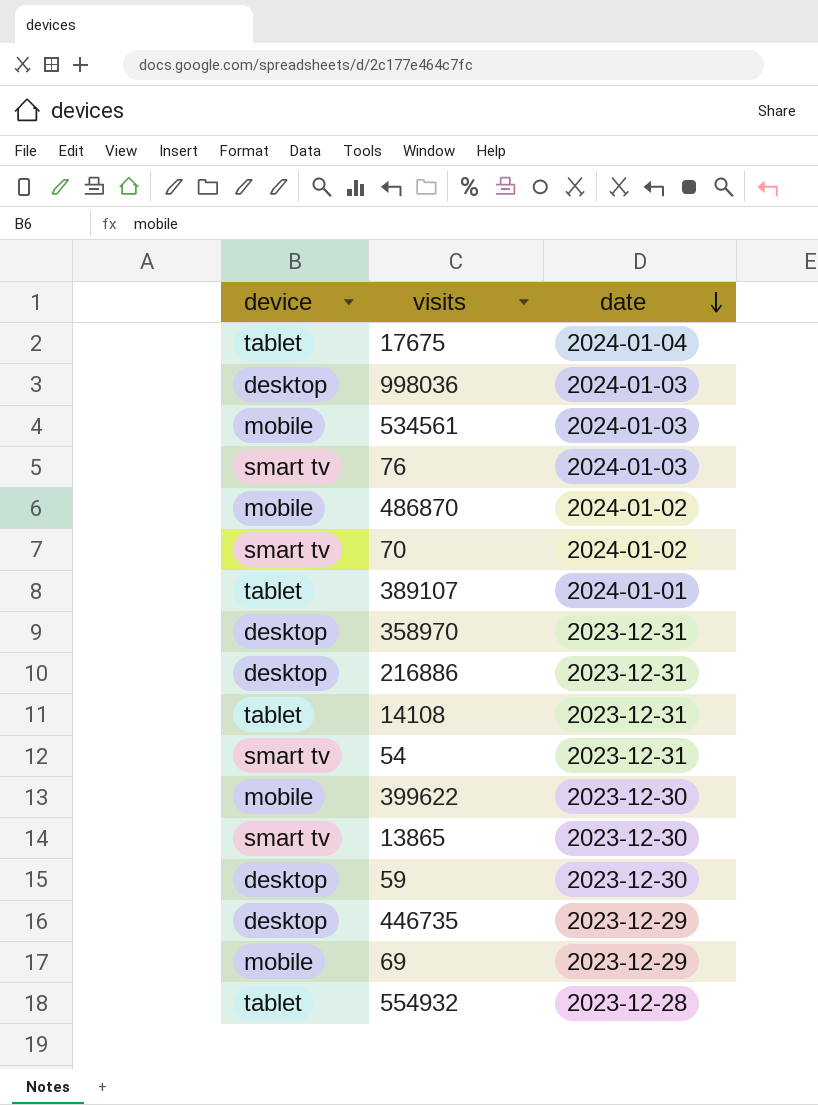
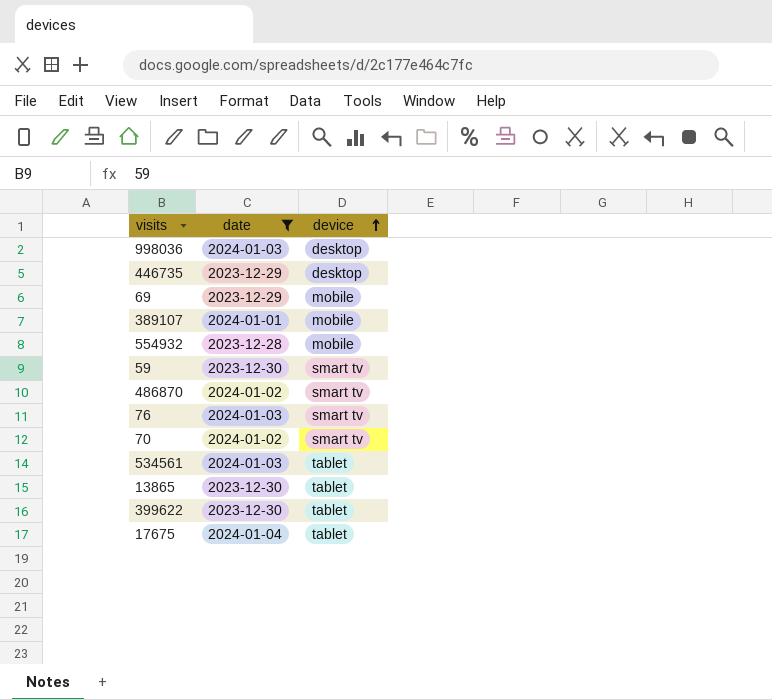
filter: none -> date != 2023-12-31
row order: date descending -> device ascending
column device | position: 1 -> 3
389107 | device: tablet -> mobile
554932 | device: tablet -> mobile
59 | device: desktop -> smart tv
486870 | device: mobile -> smart tv
534561 | device: mobile -> tablet
13865 | device: smart tv -> tablet
399622 | device: mobile -> tablet

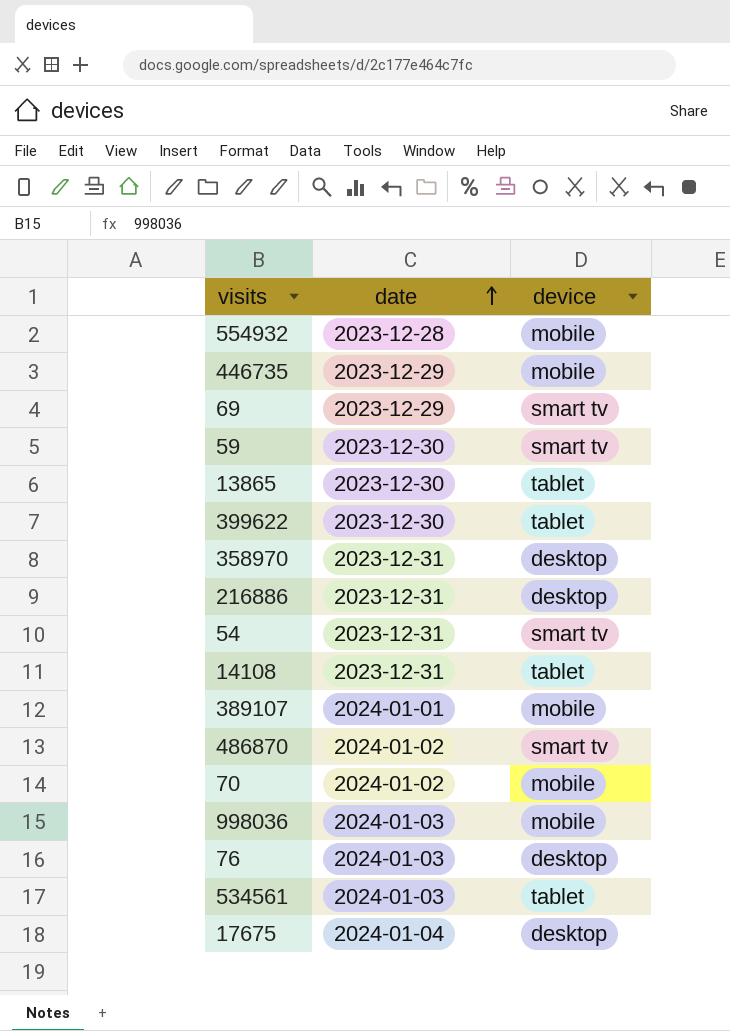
filter: date != 2023-12-31 -> none
row order: device ascending -> date ascending
446735 | device: desktop -> mobile
69 | device: mobile -> smart tv
70 | device: smart tv -> mobile
998036 | device: desktop -> mobile
76 | device: smart tv -> desktop
17675 | device: tablet -> desktop

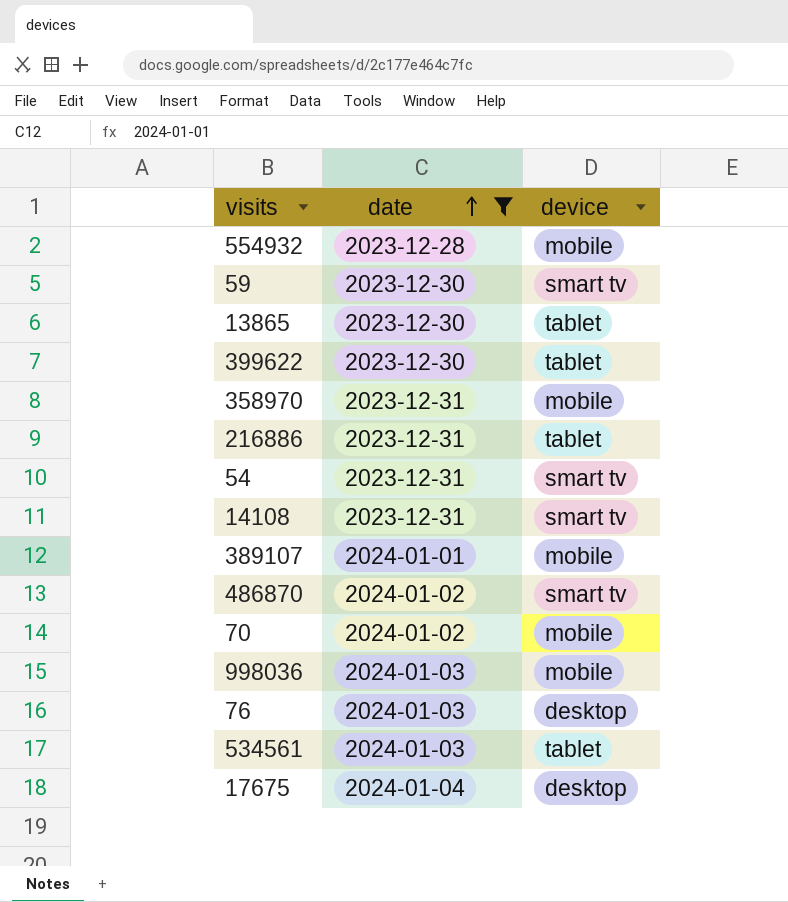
filter: none -> date != 2023-12-29
358970 | device: desktop -> mobile
216886 | device: desktop -> tablet
14108 | device: tablet -> smart tv

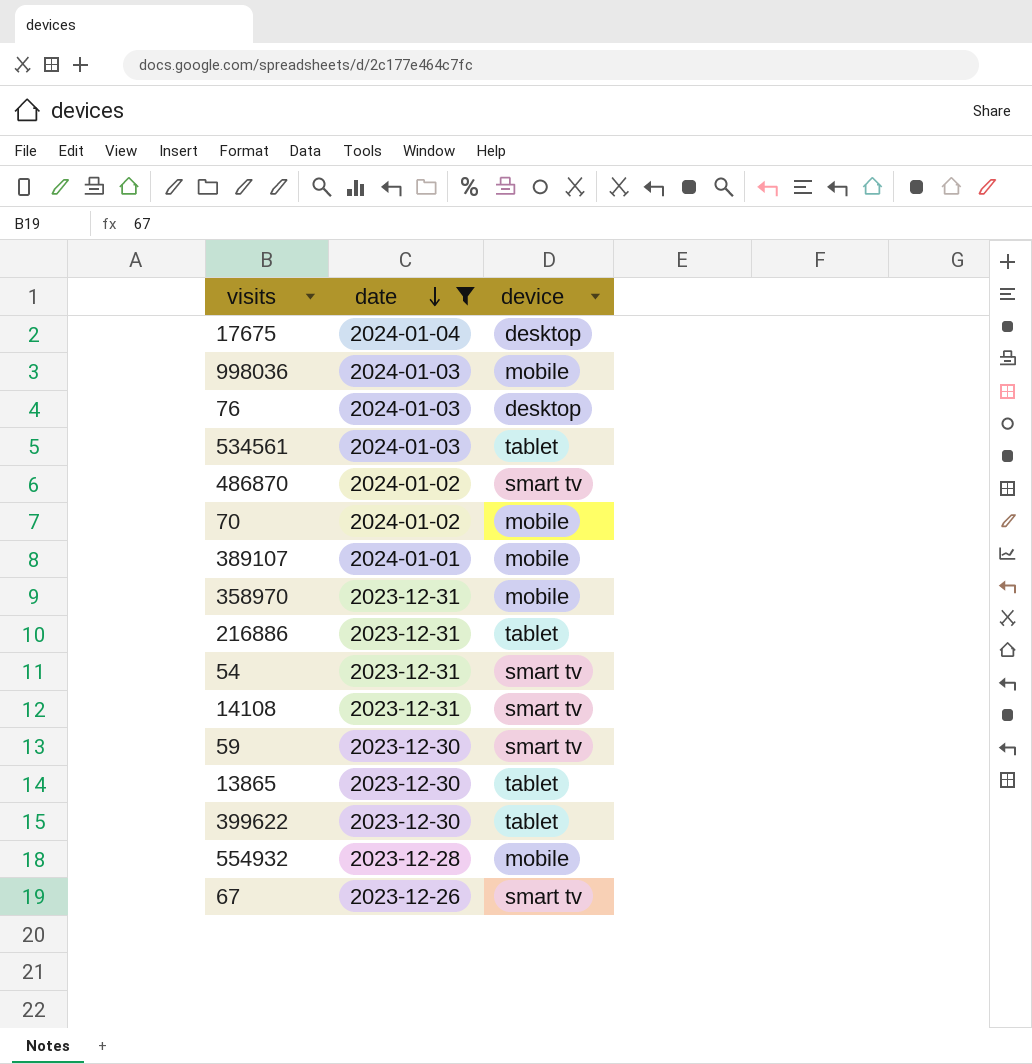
row order: date ascending -> date descending
row 67: none -> 2023-12-26 | smart tv

